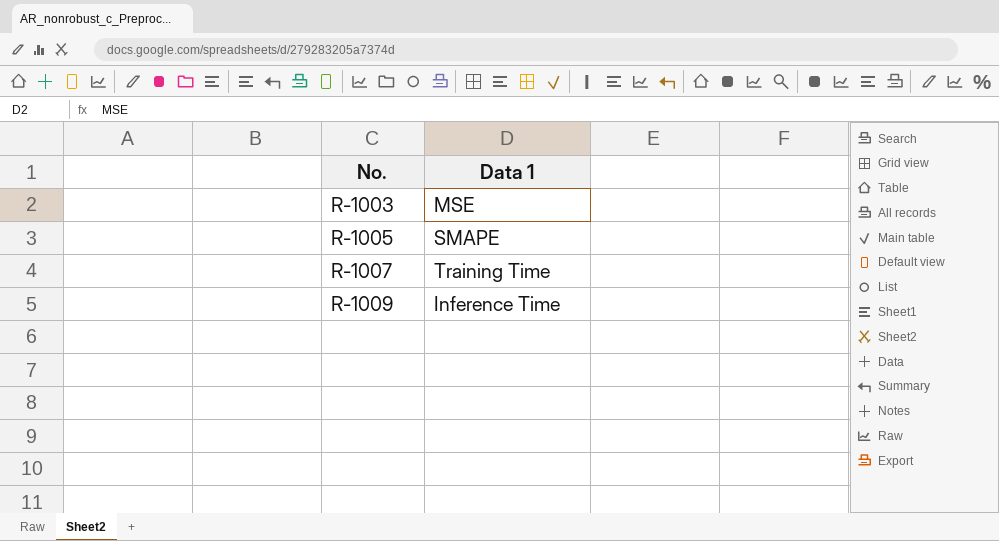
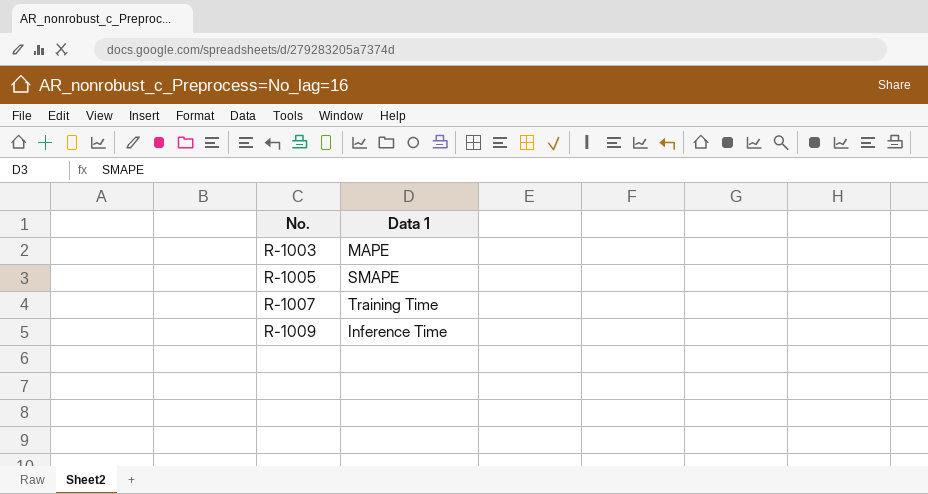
R-1003 | Data 1: MSE -> MAPE

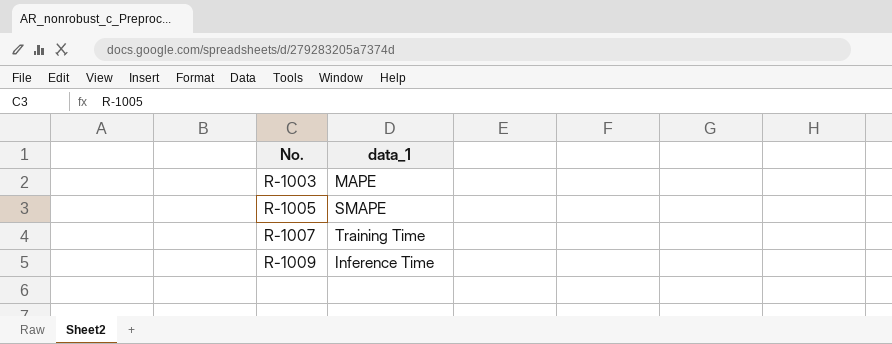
column name: Data 1 -> data_1

